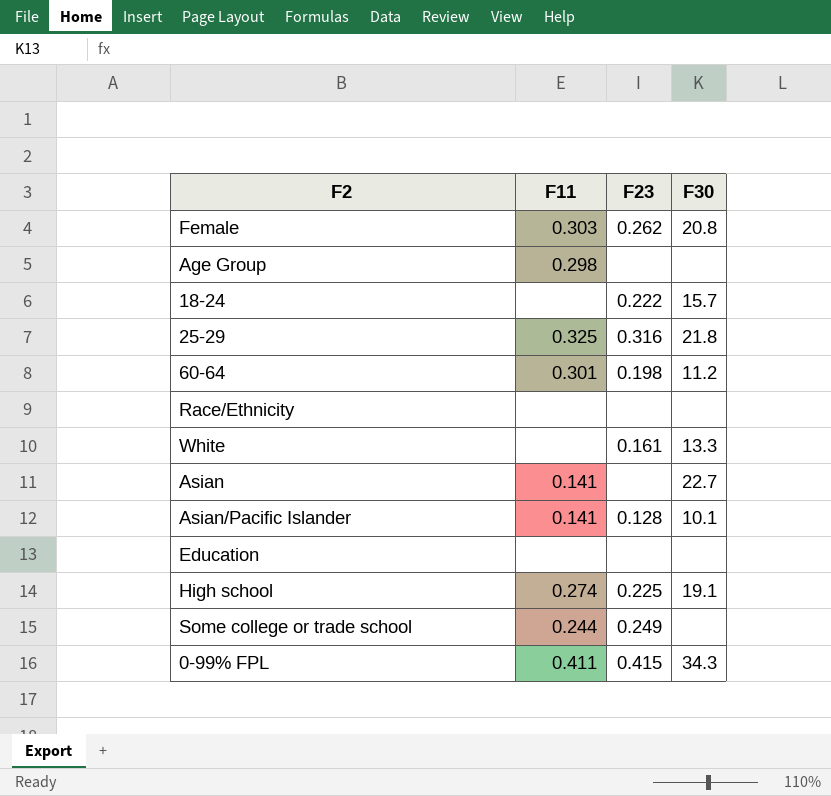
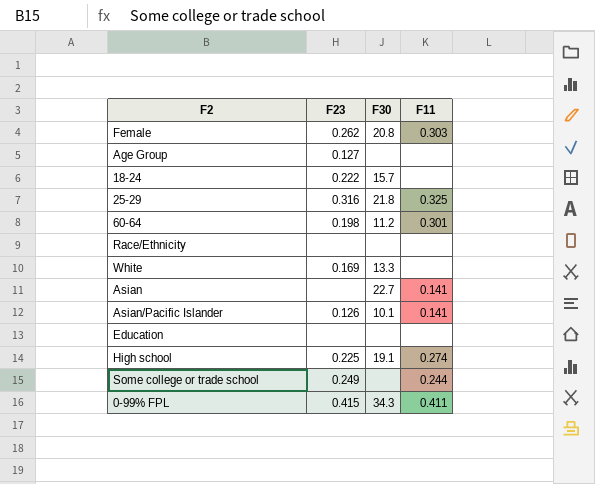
column F11 | position: 2 -> 4
Age Group | F23: none -> 0.127
Age Group | F11: 0.298 -> none
White | F23: 0.161 -> 0.169
Asian/Pacific Islander | F23: 0.128 -> 0.126

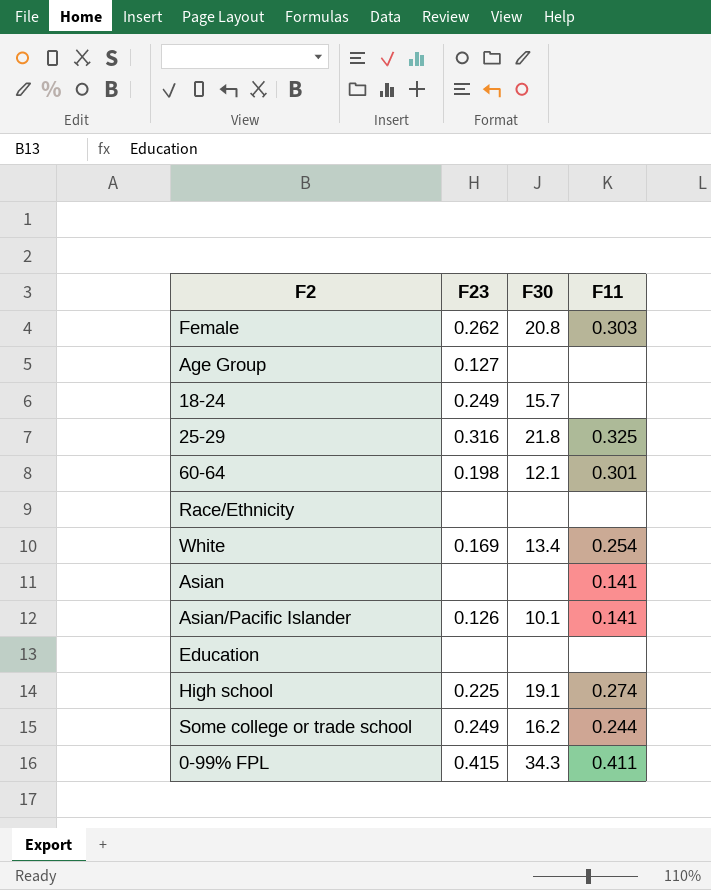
18-24 | F23: 0.222 -> 0.249
60-64 | F30: 11.2 -> 12.1
White | F30: 13.3 -> 13.4
White | F11: none -> 0.254
Asian | F30: 22.7 -> none
Some college or trade school | F30: none -> 16.2

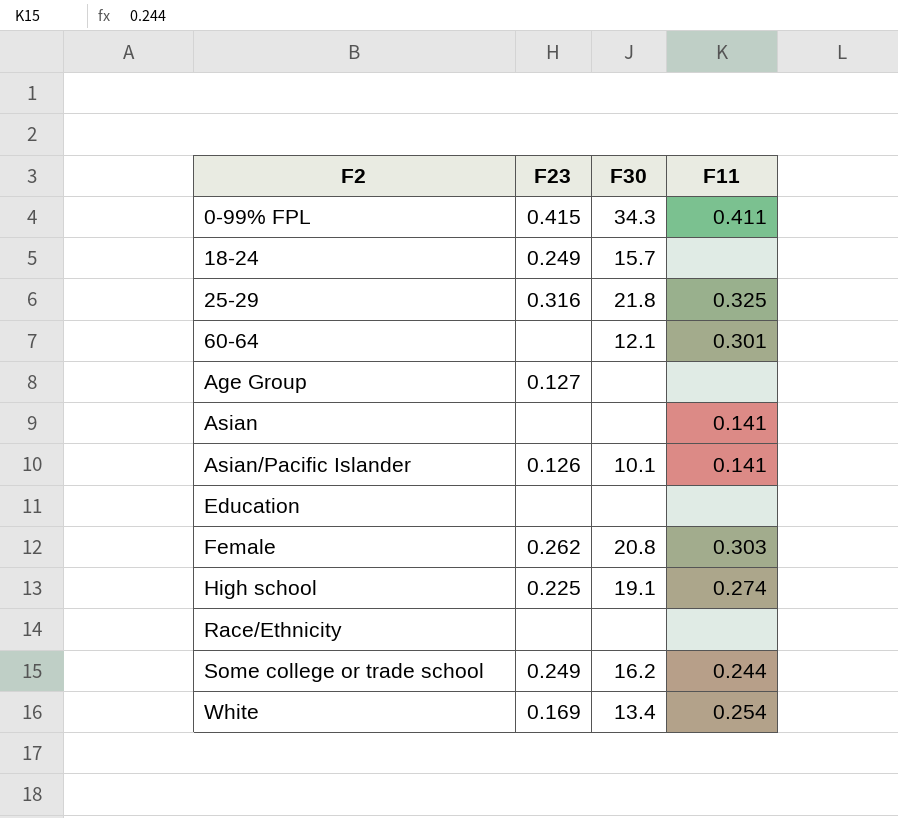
row order: none -> F2 ascending
60-64 | F23: 0.198 -> none

